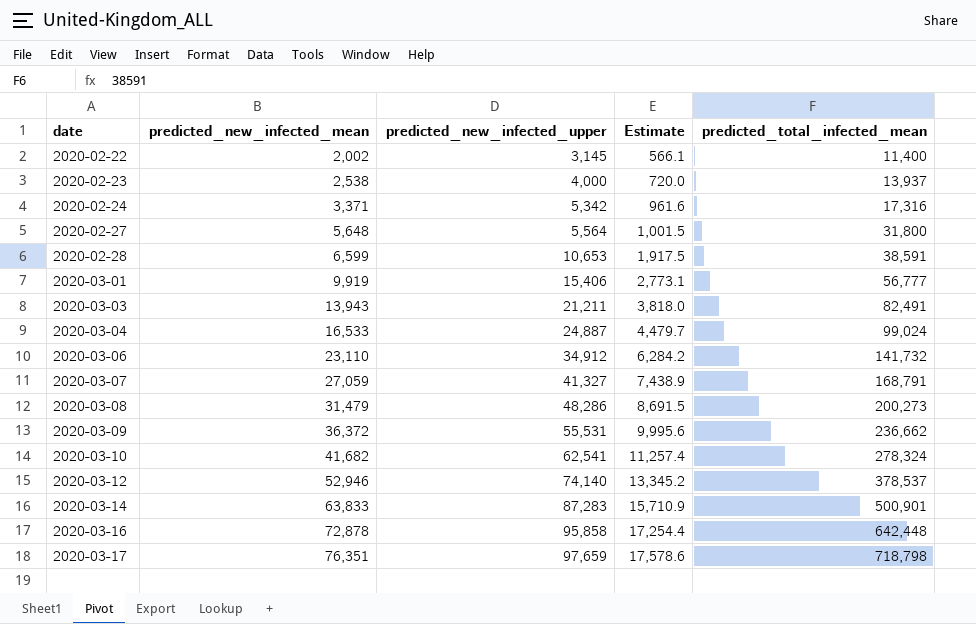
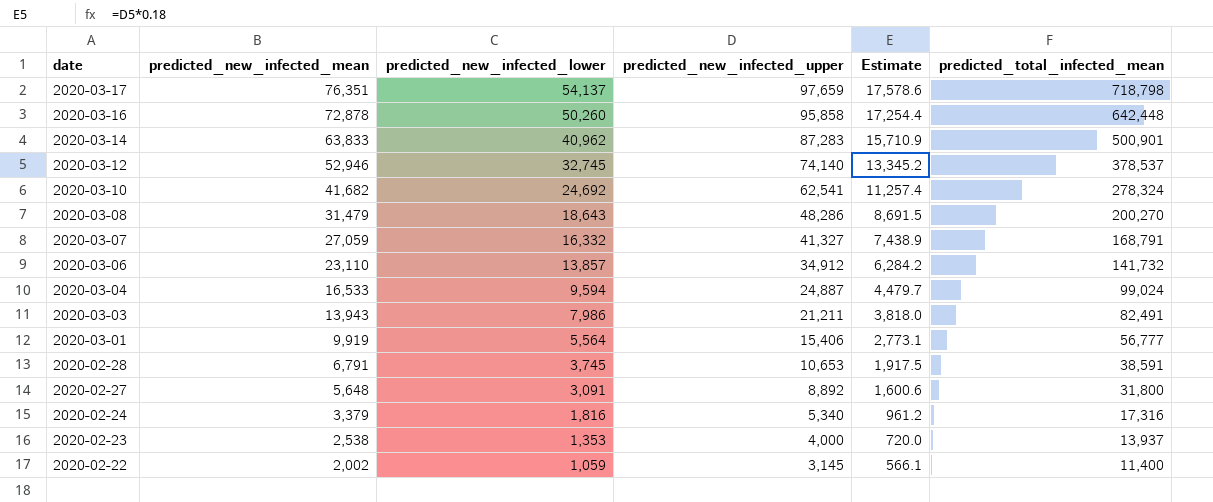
row order: date ascending -> date descending
column predicted_new_infected_lower | position: none -> 3
row 2020-03-09: 36,372 | 55,531 | 9,995.6 | 236,662 -> none
2020-03-08 | predicted_total_infected_mean: 200,273 -> 200,270
2020-02-28 | predicted_new_infected_mean: 6,599 -> 6,791
2020-02-27 | predicted_new_infected_upper: 5,564 -> 8,892
2020-02-27 | Estimate: 1,001.5 -> 1,600.6
2020-02-24 | predicted_new_infected_mean: 3,371 -> 3,379
2020-02-24 | predicted_new_infected_upper: 5,342 -> 5,340
2020-02-24 | Estimate: 961.6 -> 961.2

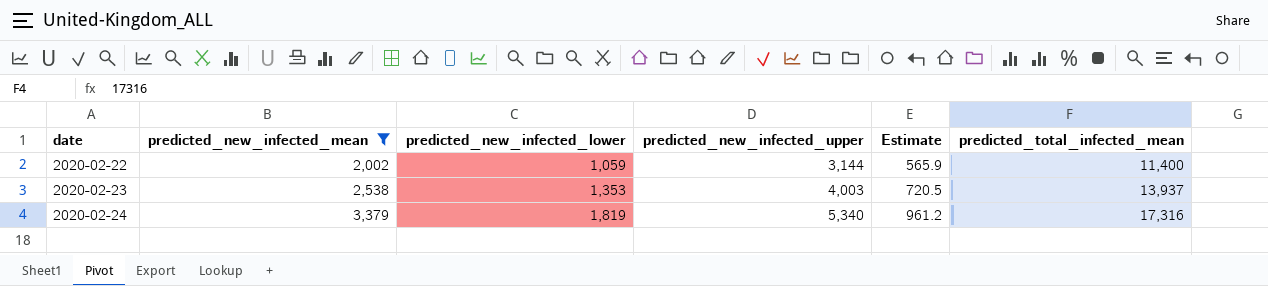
filter: none -> predicted_new_infected_mean <= 3,379
row order: date descending -> date ascending
2020-02-22 | predicted_new_infected_upper: 3,145 -> 3,144
2020-02-22 | Estimate: 566.1 -> 565.9
2020-02-23 | predicted_new_infected_upper: 4,000 -> 4,003
2020-02-23 | Estimate: 720.0 -> 720.5
2020-02-24 | predicted_new_infected_lower: 1,816 -> 1,819

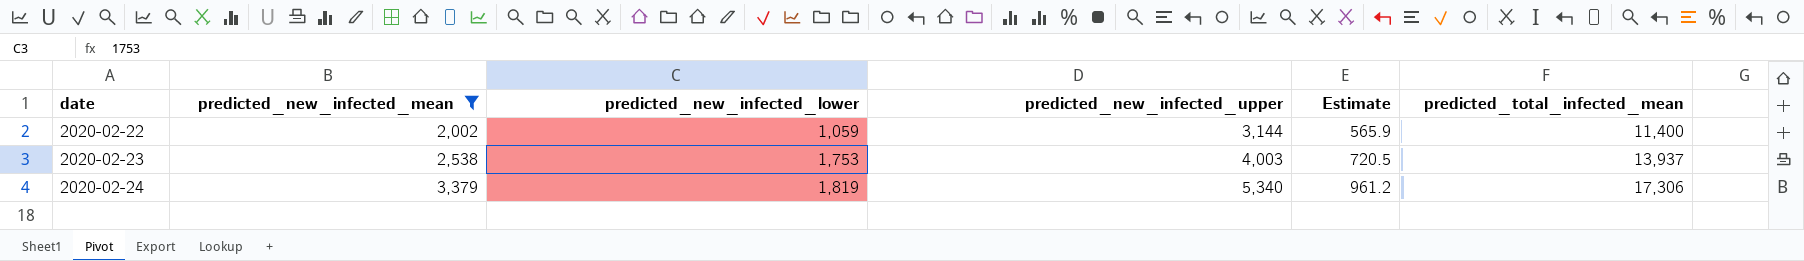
2020-02-23 | predicted_new_infected_lower: 1,353 -> 1,753
2020-02-24 | predicted_total_infected_mean: 17,316 -> 17,306

